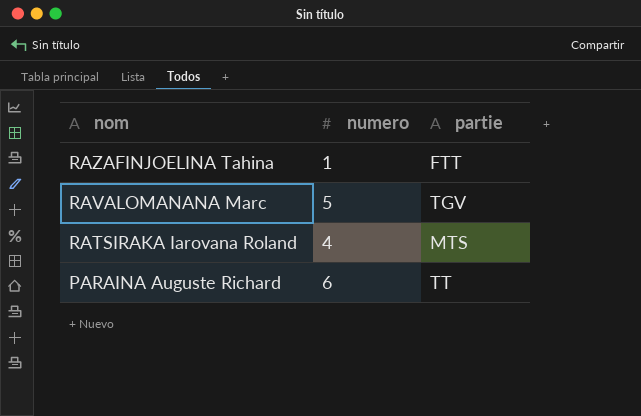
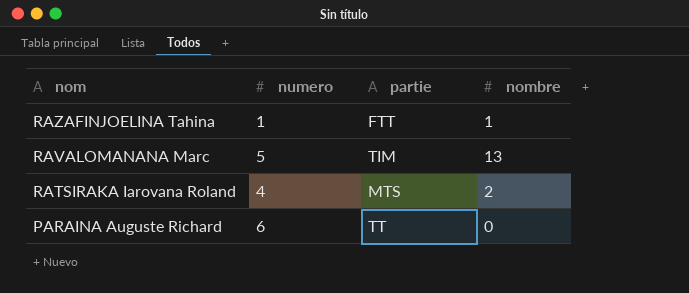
column nombre | position: none -> 4
RAVALOMANANA Marc | partie: TGV -> TIM

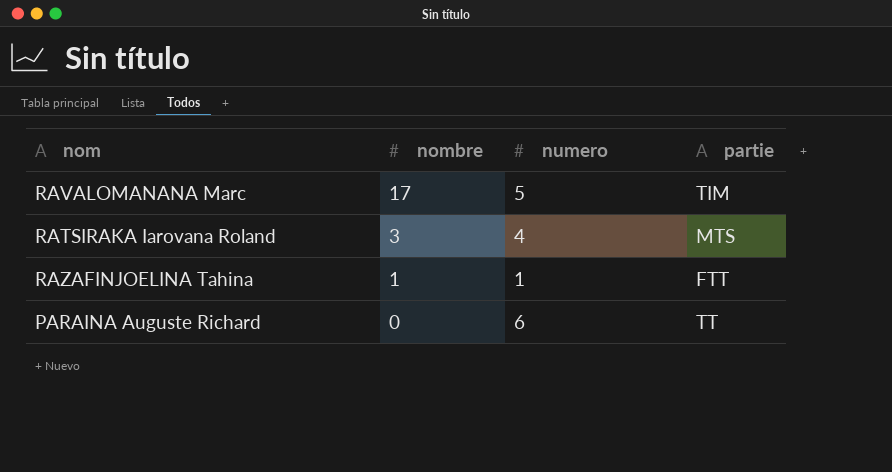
row order: nom descending -> nombre descending
column nombre | position: 4 -> 2
RAVALOMANANA Marc | nombre: 13 -> 17
RATSIRAKA Iarovana Roland | nombre: 2 -> 3

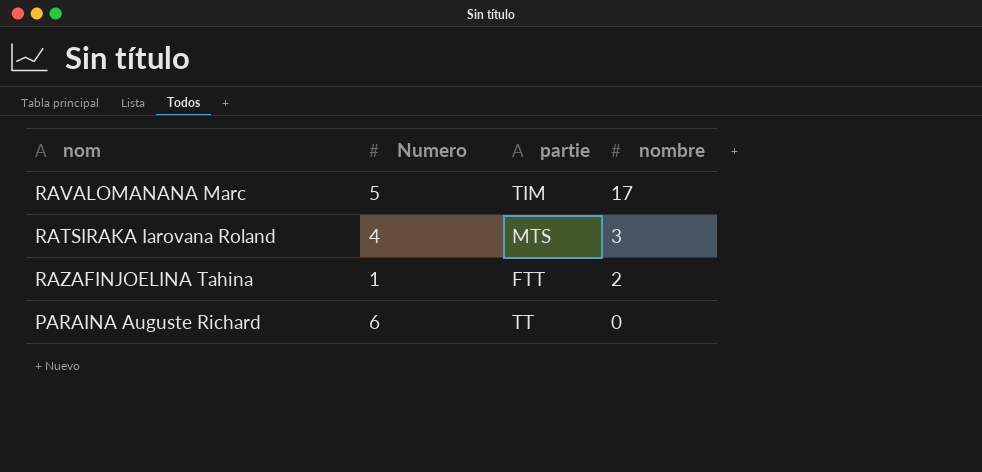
column name: numero -> Numero
column nombre | position: 2 -> 4
RAZAFINJOELINA Tahina | nombre: 1 -> 2

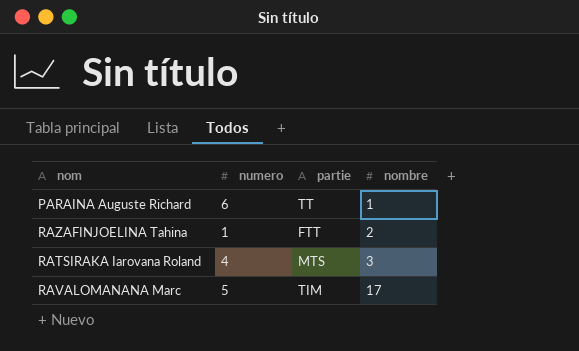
row order: nombre descending -> nombre ascending
column name: Numero -> numero
PARAINA Auguste Richard | nombre: 0 -> 1

